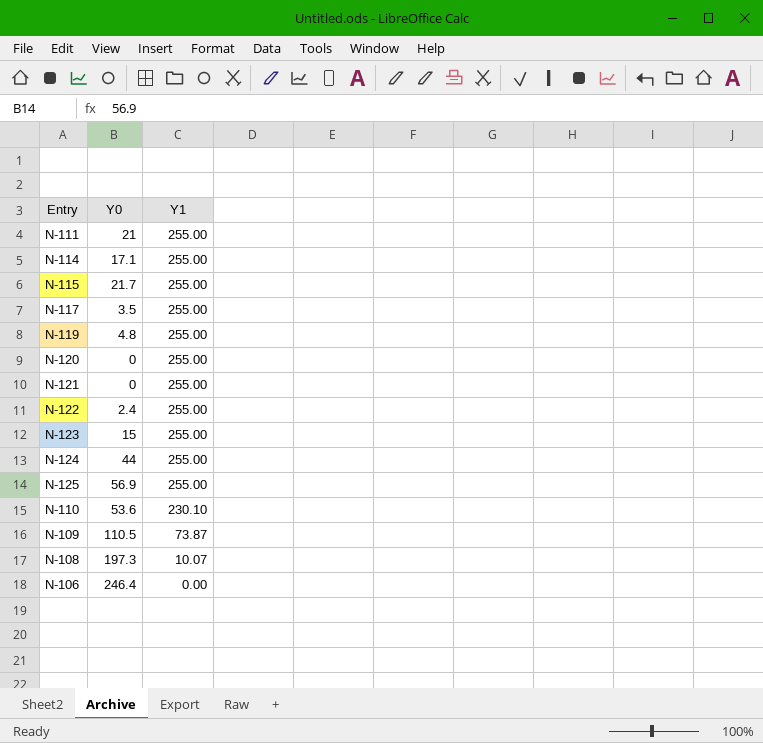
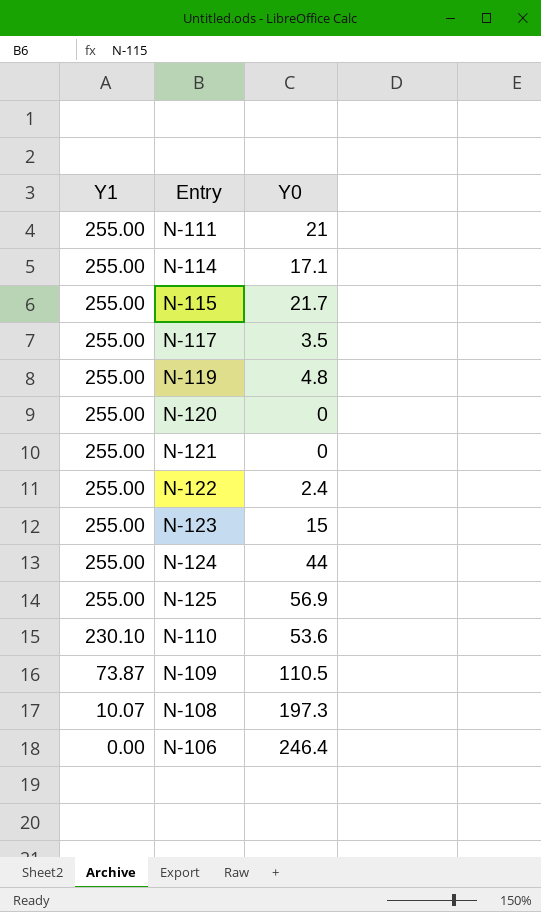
column Y1 | position: 3 -> 1

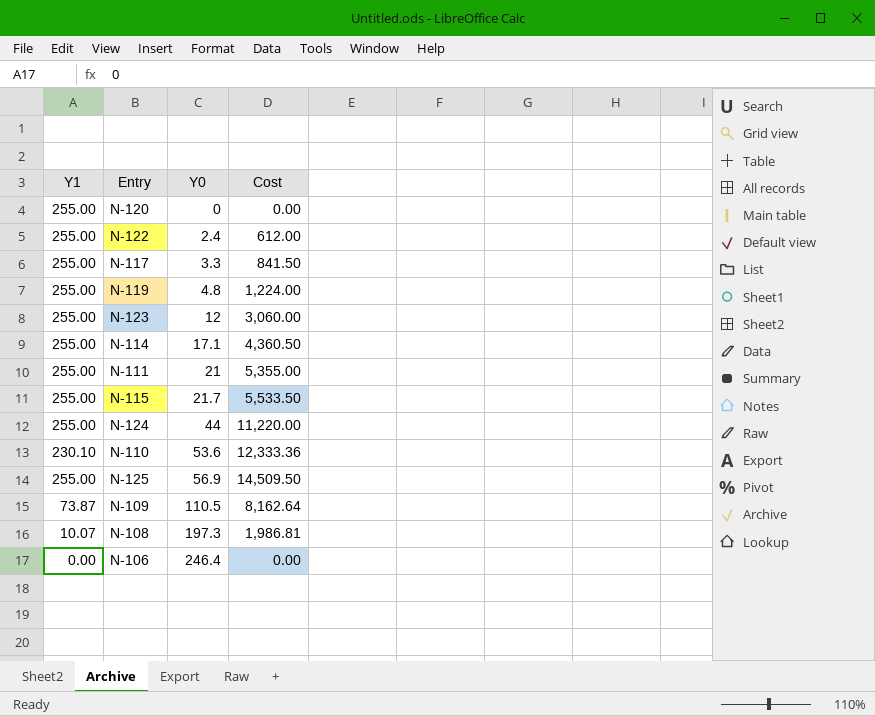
row order: Y1 descending -> Y0 ascending
column Cost | formula: none -> [Y1] * [Y0]
row N-121: 255.00 | 0 -> none
N-117 | Y0: 3.5 -> 3.3
N-123 | Y0: 15 -> 12

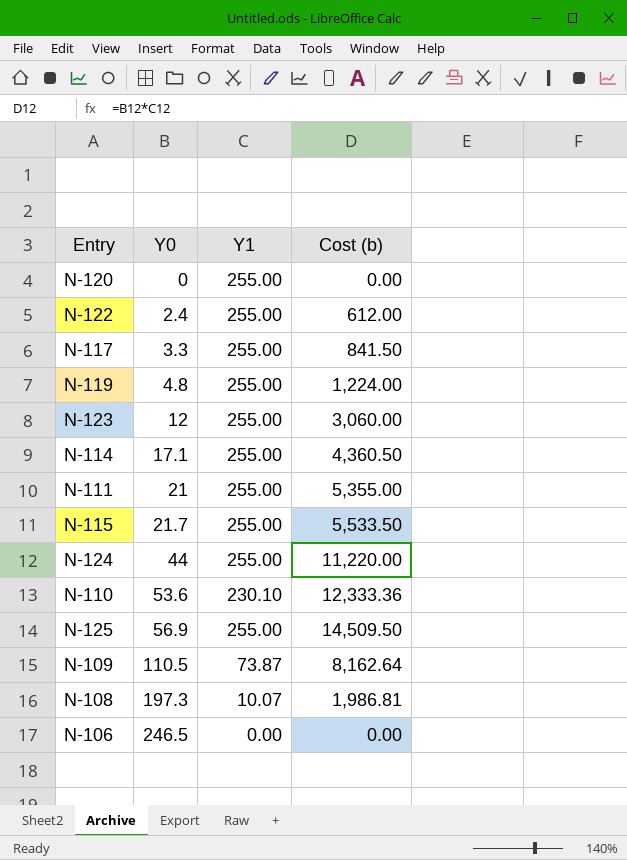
column Y1 | position: 1 -> 3
column name: Cost -> Cost (b)
N-106 | Y0: 246.4 -> 246.5

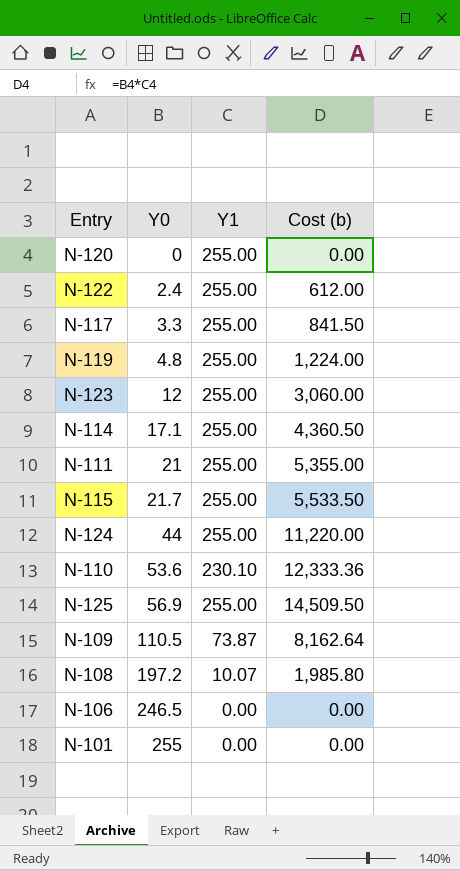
N-108 | Y0: 197.3 -> 197.2
N-108 | Cost (b): 1,986.81 -> 1,985.80
row N-101: none -> 255 | 0.00 | 0.00

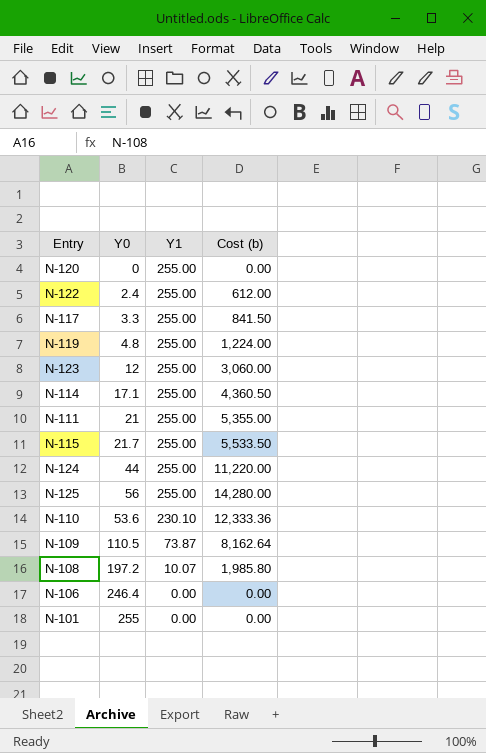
row order: Y0 ascending -> Y1 descending
N-125 | Y0: 56.9 -> 56
N-125 | Cost (b): 14,509.50 -> 14,280.00
N-106 | Y0: 246.5 -> 246.4

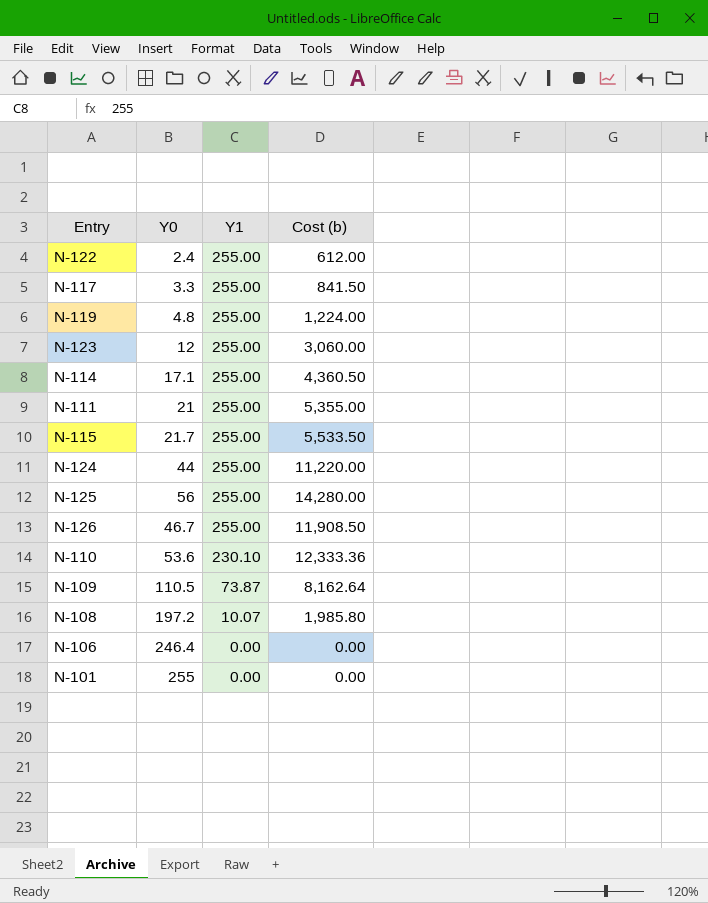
row N-120: 0 | 255.00 | 0.00 -> none
row N-126: none -> 46.7 | 255.00 | 11,908.50

